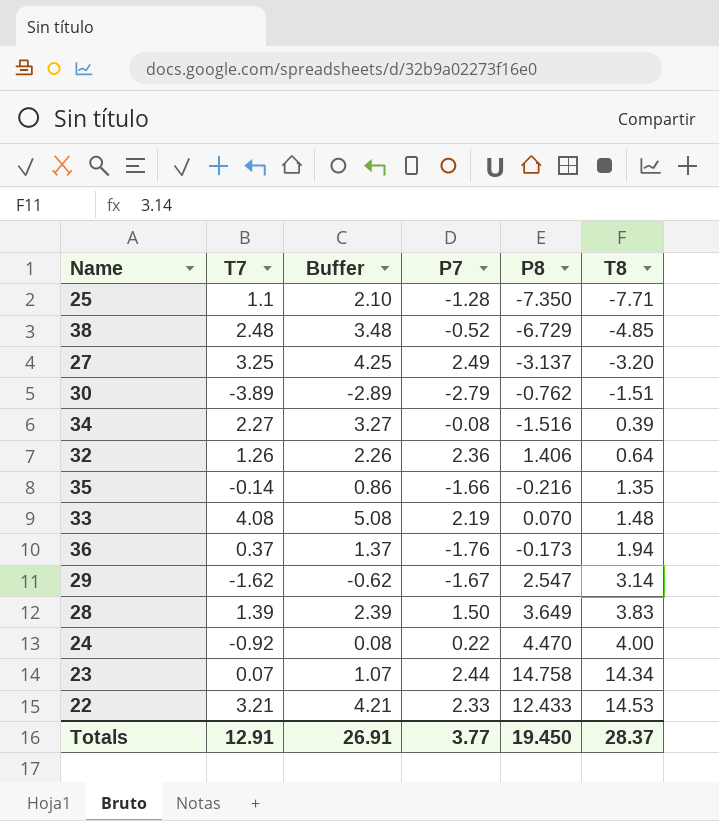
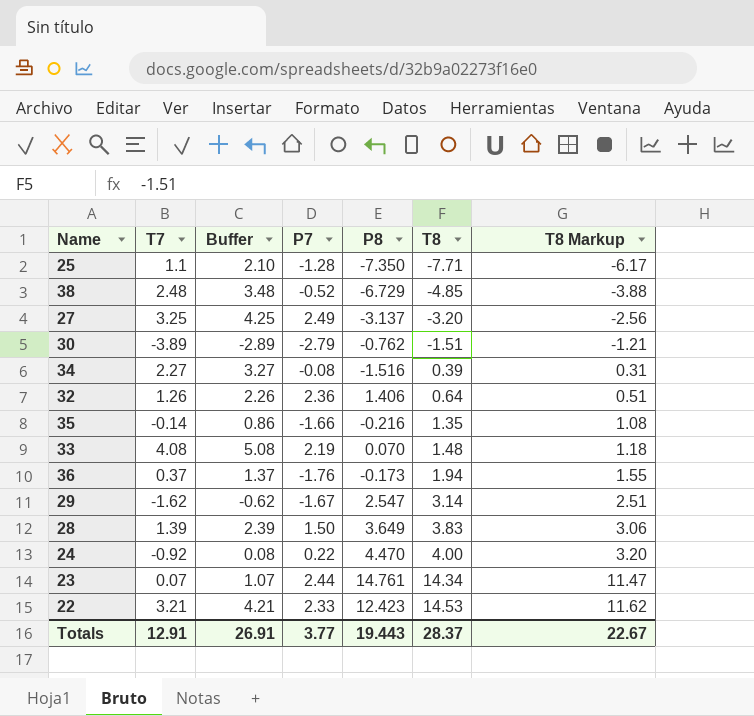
column T8 Markup | formula: none -> [T8] * 0.8
23 | P8: 14.758 -> 14.761
22 | P8: 12.433 -> 12.423
Totals | P8: 19.450 -> 19.443

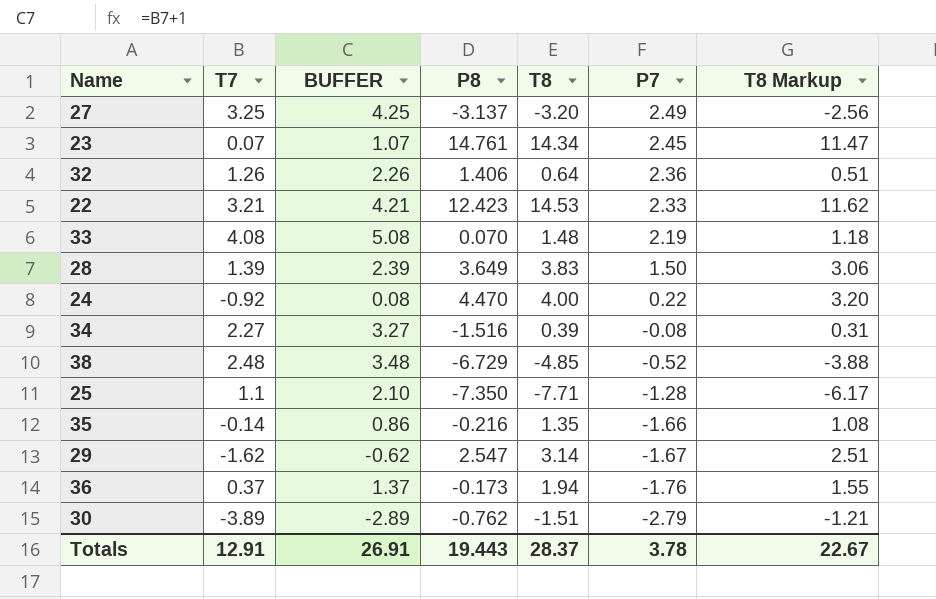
row order: T8 ascending -> P7 descending
column name: Buffer -> BUFFER
column P7 | position: 4 -> 6
23 | P7: 2.44 -> 2.45
Totals | P7: 3.77 -> 3.78

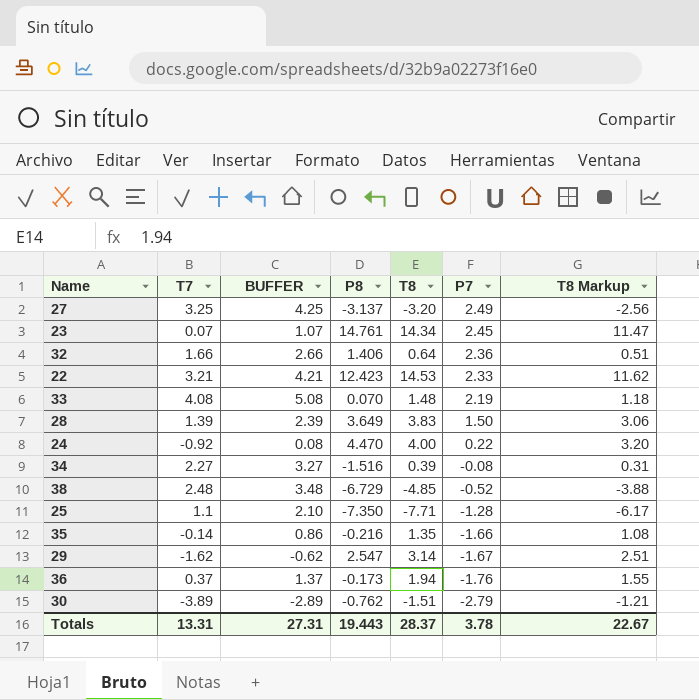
32 | T7: 1.26 -> 1.66
32 | BUFFER: 2.26 -> 2.66
Totals | T7: 12.91 -> 13.31
Totals | BUFFER: 26.91 -> 27.31

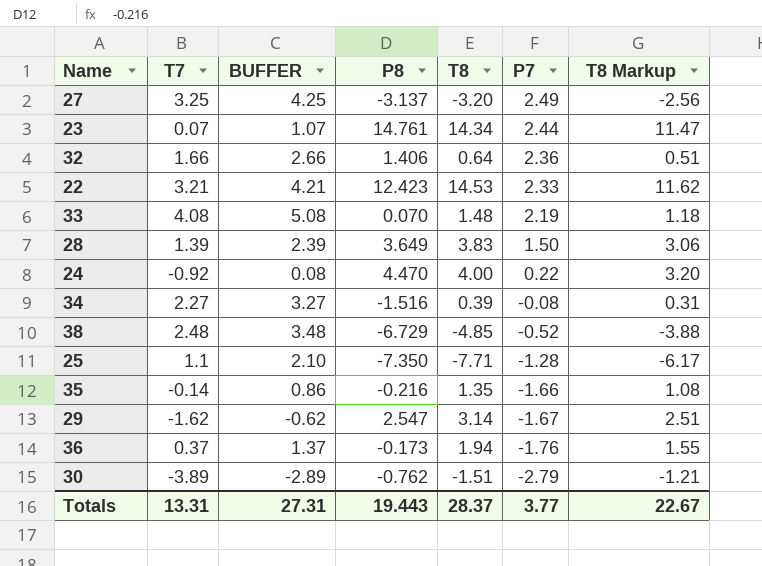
23 | P7: 2.45 -> 2.44
Totals | P7: 3.78 -> 3.77

